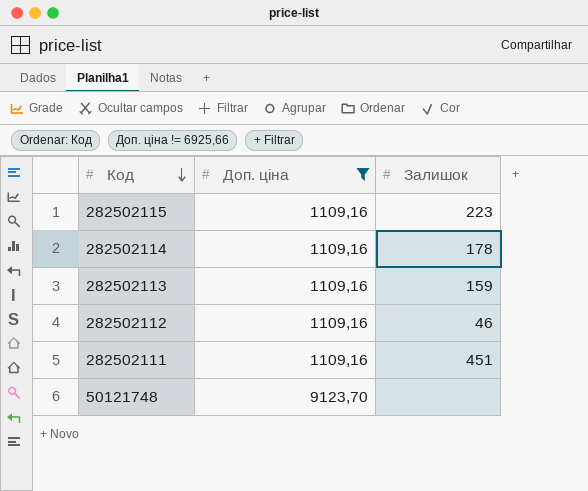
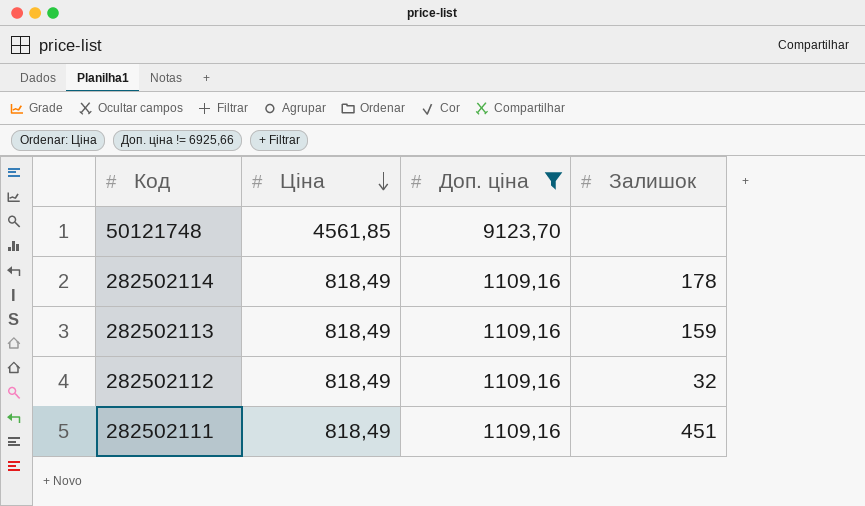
row order: Код descending -> Ціна descending
column Ціна | position: none -> 2
row 282502115: 1109,16 | 223 -> none
282502112 | Залишок: 46 -> 32

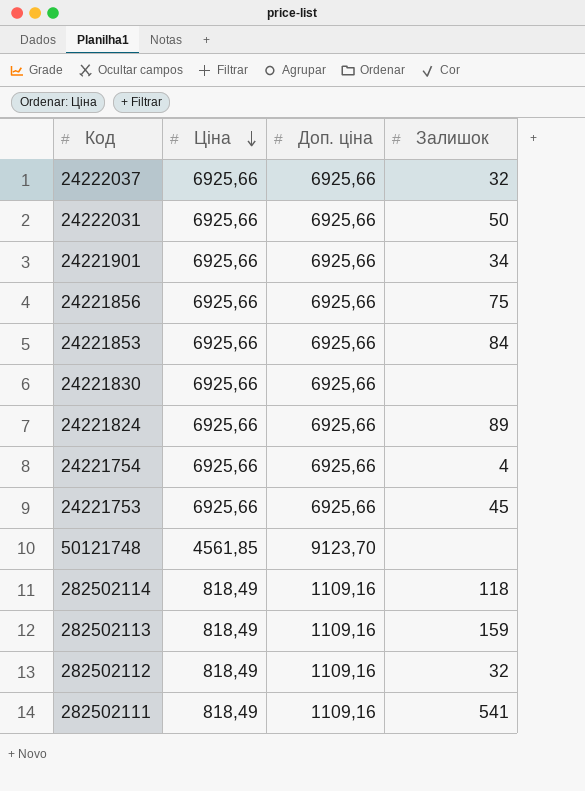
filter: Доп. ціна != 6925,66 -> none
282502114 | Залишок: 178 -> 118
282502111 | Залишок: 451 -> 541

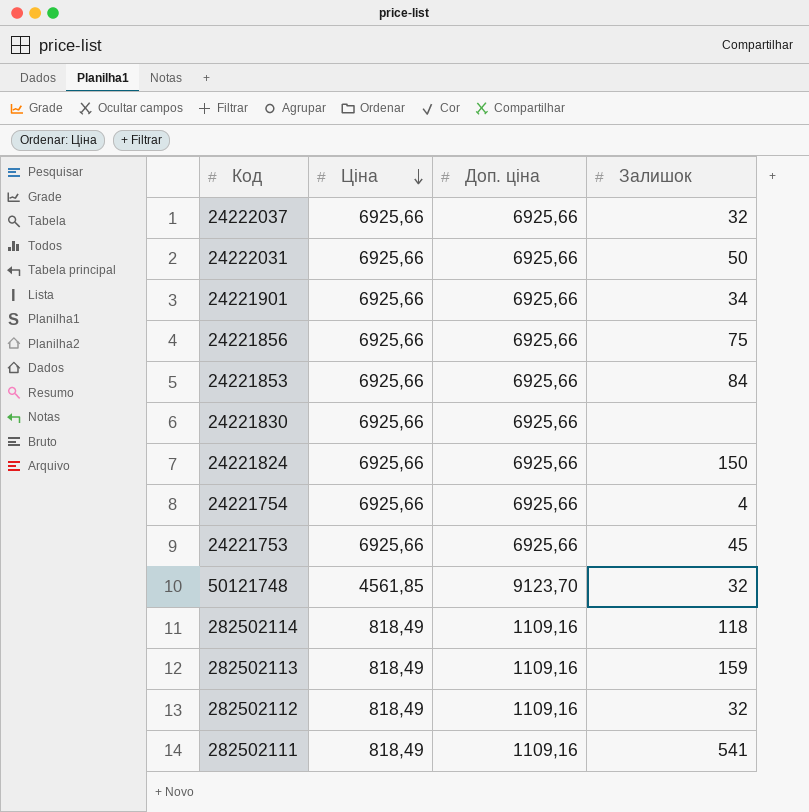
24221824 | Залишок: 89 -> 150
50121748 | Залишок: none -> 32

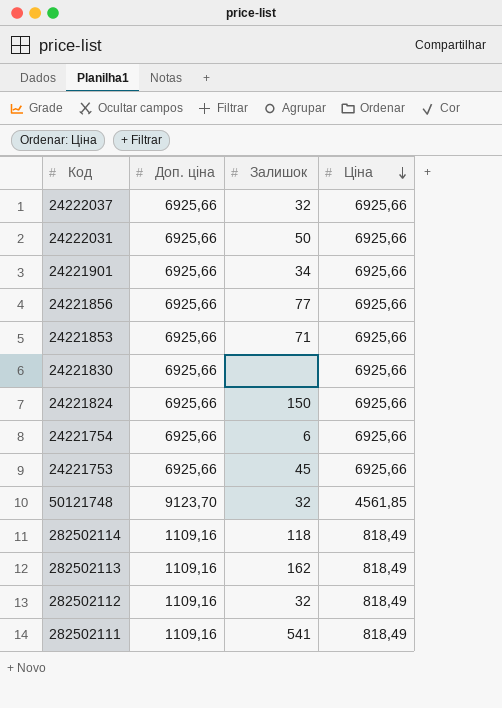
column Ціна | position: 2 -> 4
24221856 | Залишок: 75 -> 77
24221853 | Залишок: 84 -> 71
24221754 | Залишок: 4 -> 6
282502113 | Залишок: 159 -> 162

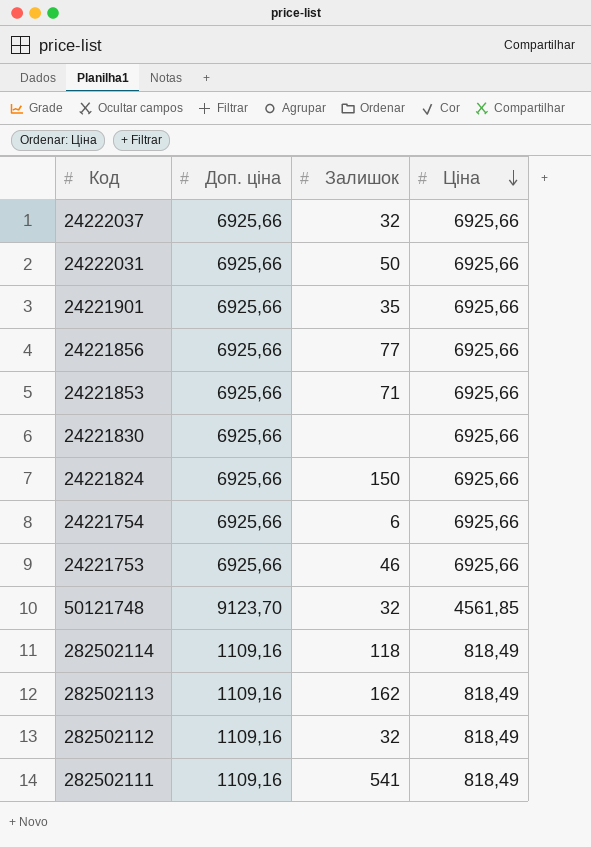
24221901 | Залишок: 34 -> 35
24221753 | Залишок: 45 -> 46

